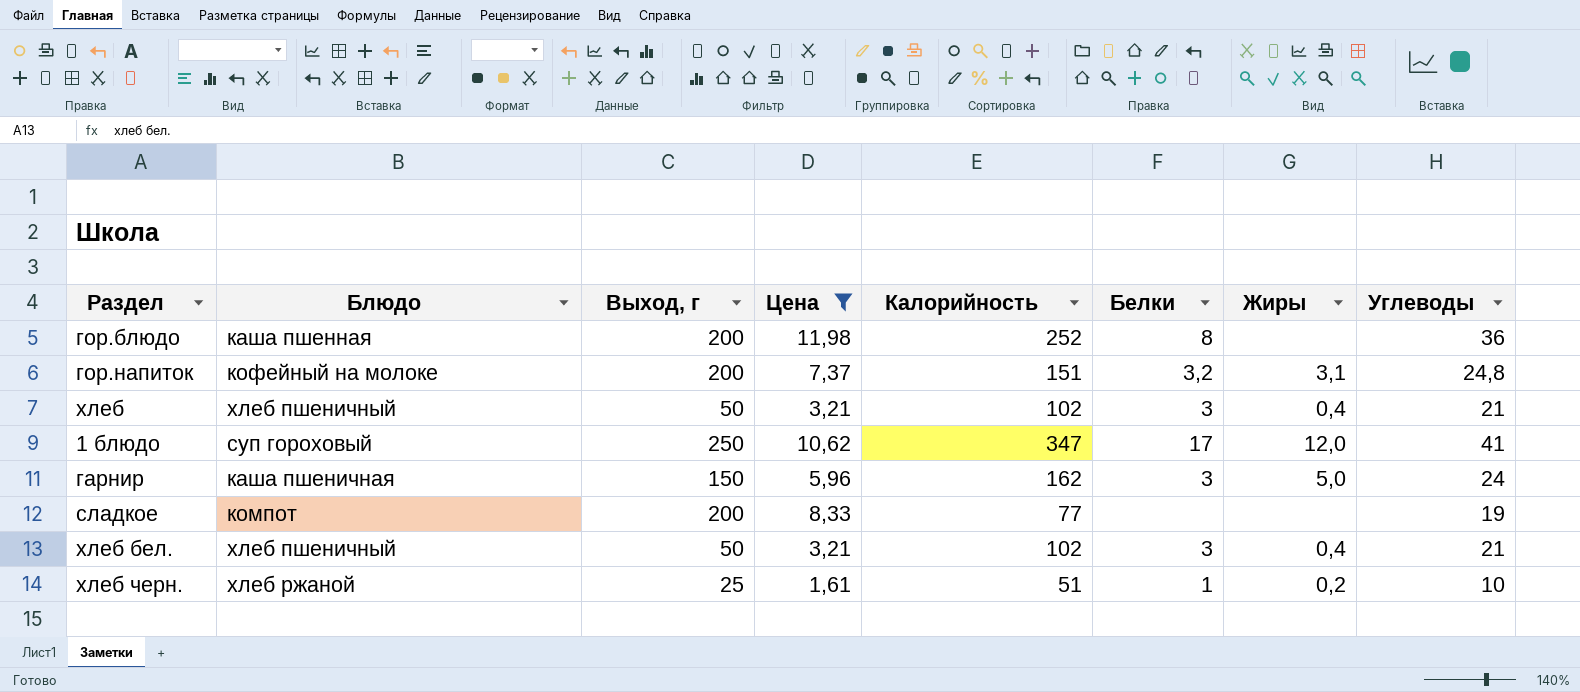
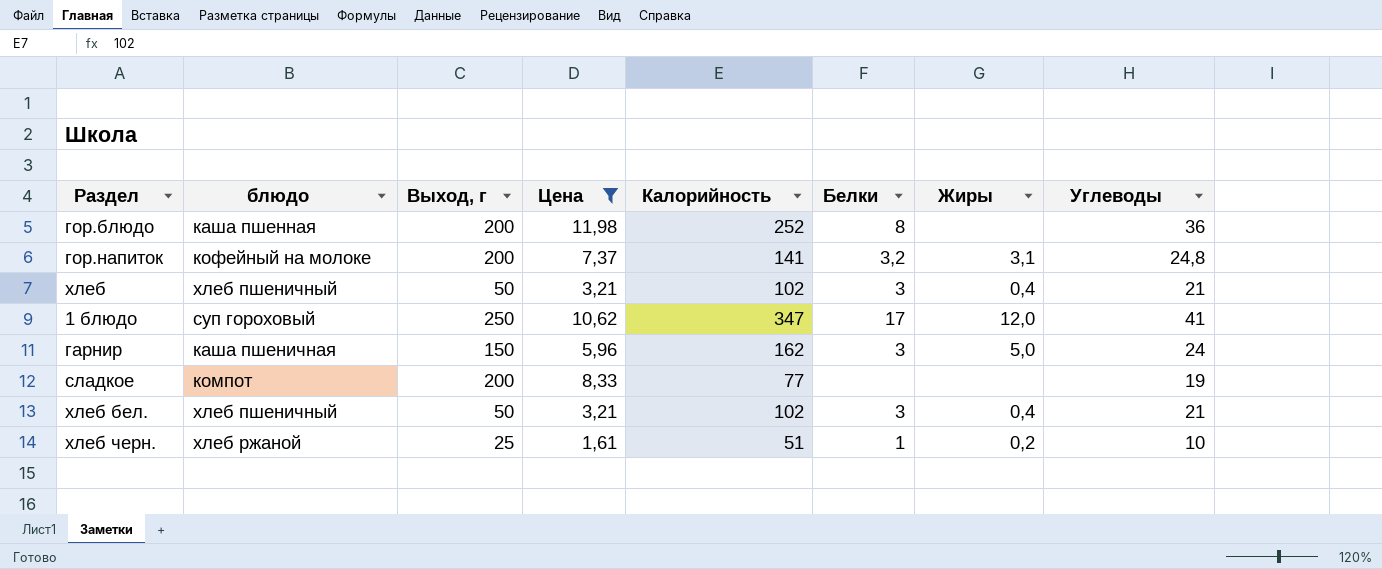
column name: Блюдо -> блюдо
гор.напиток | Калорийность: 151 -> 141

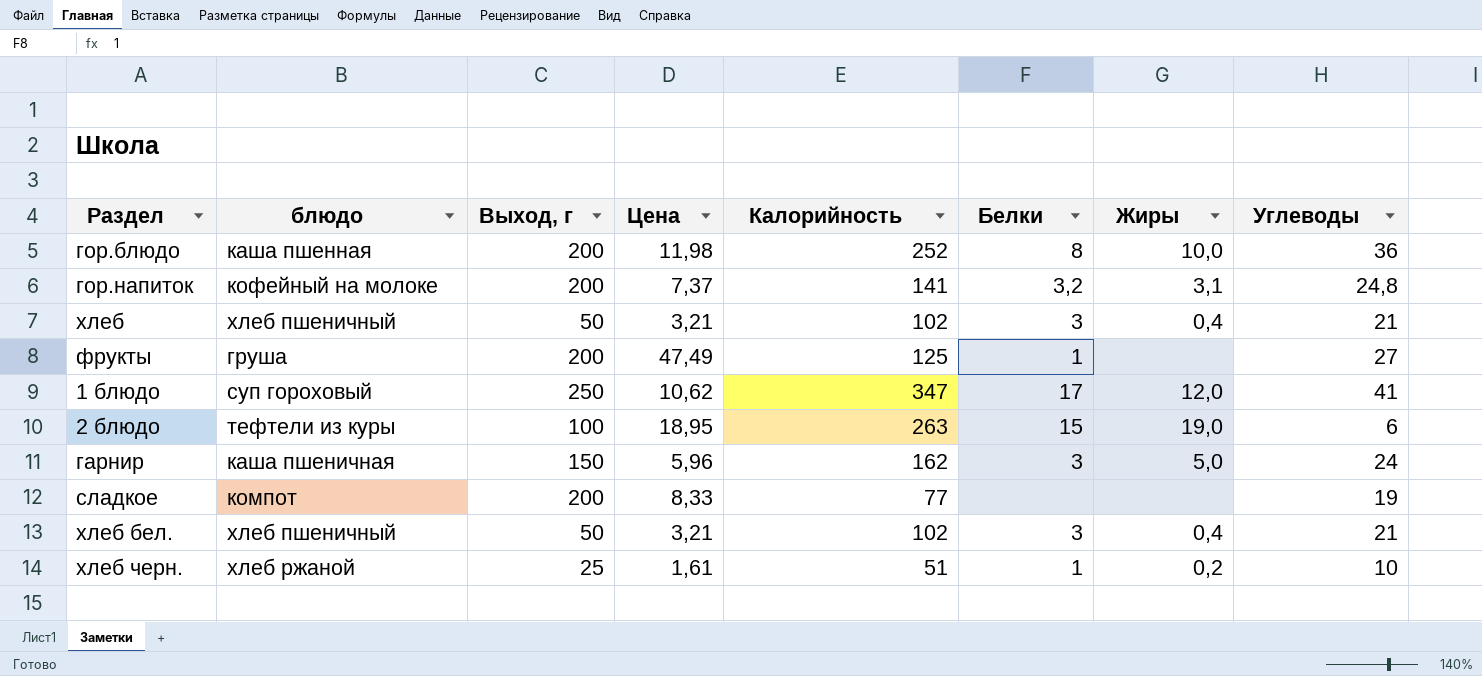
filter: Цена <= 11,98 -> none
гор.блюдо | Жиры: none -> 10,0

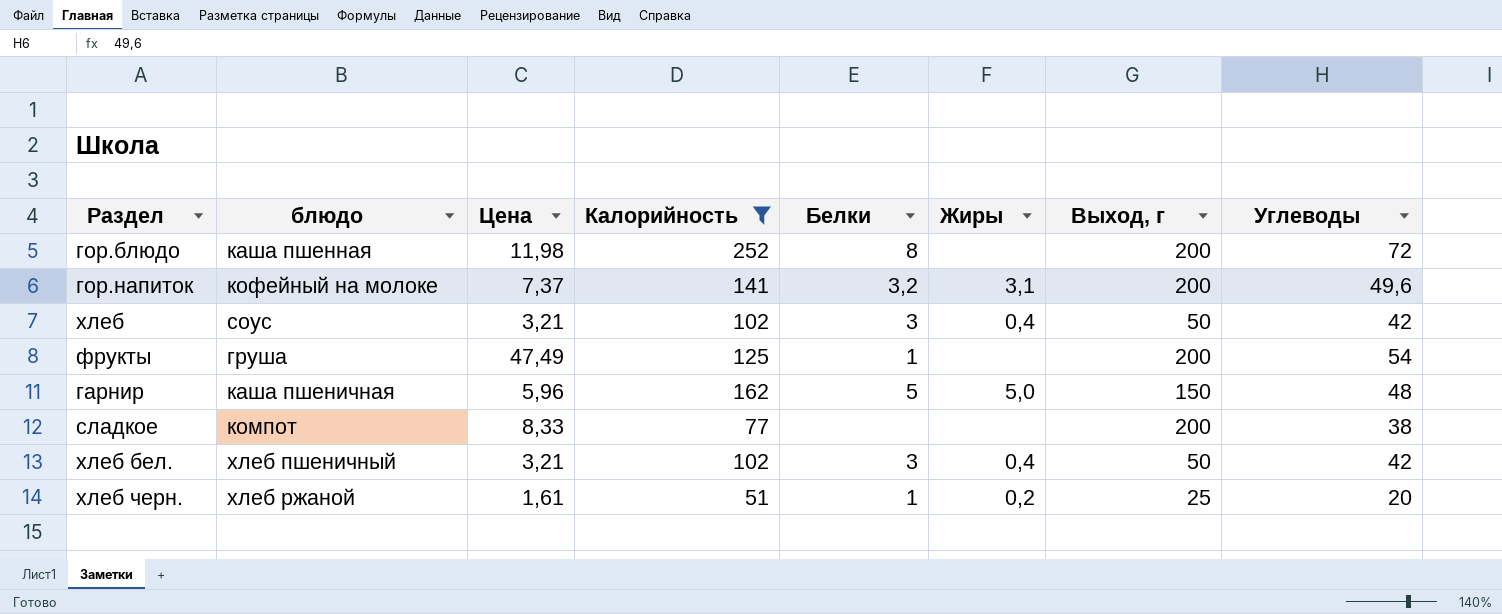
filter: none -> Калорийность <= 252
column Выход, г | position: 3 -> 7
гор.блюдо | Жиры: 10,0 -> none
гор.блюдо | Углеводы: 36 -> 72
гор.напиток | Углеводы: 24,8 -> 49,6
хлеб | блюдо: хлеб пшеничный -> соус
хлеб | Углеводы: 21 -> 42
фрукты | Углеводы: 27 -> 54
гарнир | Белки: 3 -> 5
гарнир | Углеводы: 24 -> 48
сладкое | Углеводы: 19 -> 38
хлеб бел. | Углеводы: 21 -> 42
хлеб черн. | Углеводы: 10 -> 20

